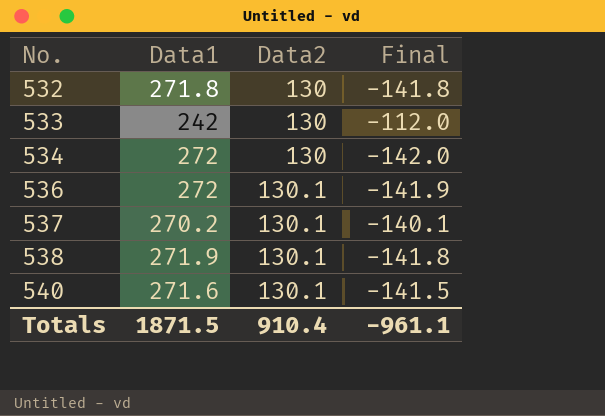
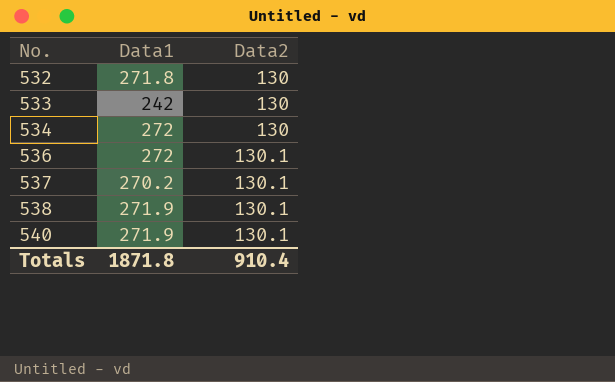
column Final | formula: [Data2] - [Data1] -> none
540 | Data1: 271.6 -> 271.9
Totals | Data1: 1871.5 -> 1871.8

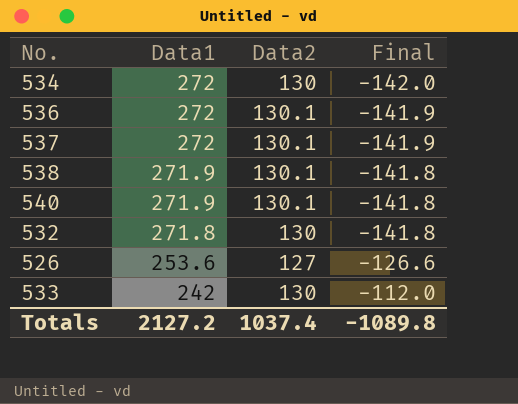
row order: No. ascending -> Data1 descending
column Final | formula: none -> [Data2] - [Data1]
537 | Data1: 270.2 -> 272
row 526: none -> 253.6 | 127 | -126.6
Totals | Data1: 1871.8 -> 2127.2
Totals | Data2: 910.4 -> 1037.4

